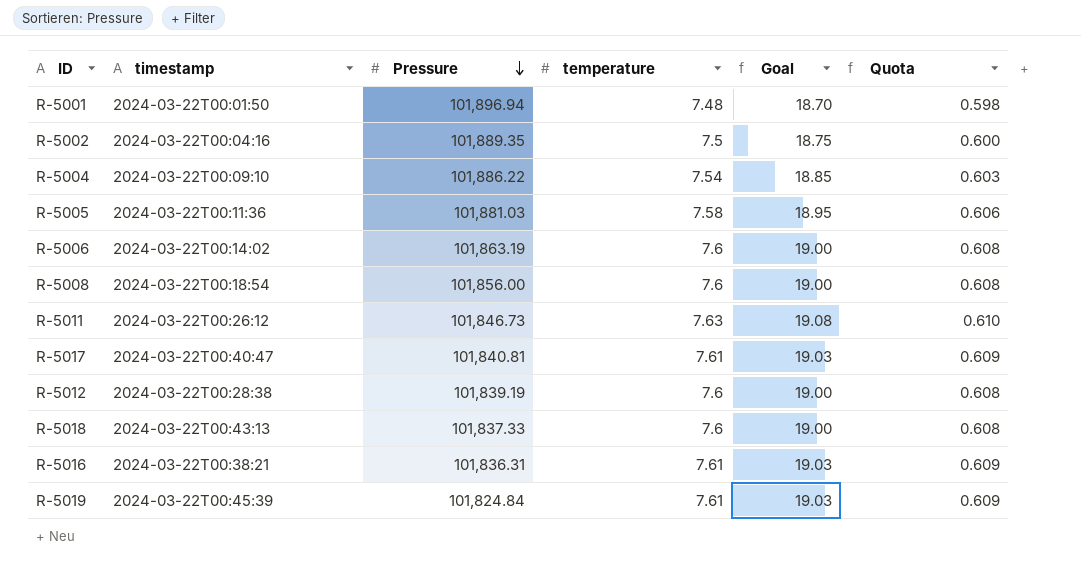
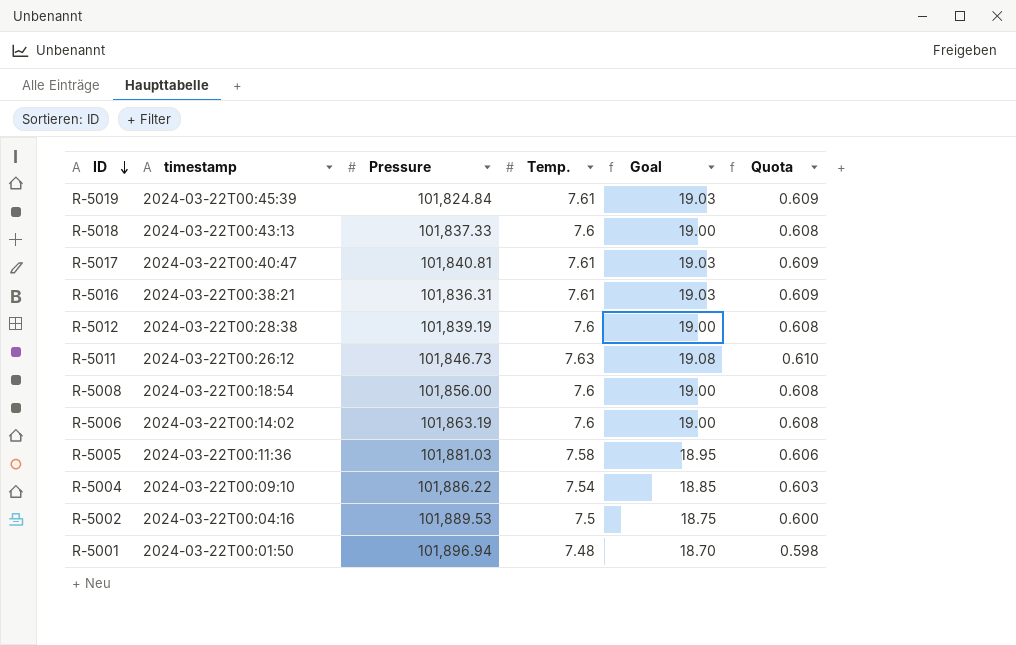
row order: Pressure descending -> ID descending
column name: temperature -> Temp.
R-5002 | Pressure: 101,889.35 -> 101,889.53

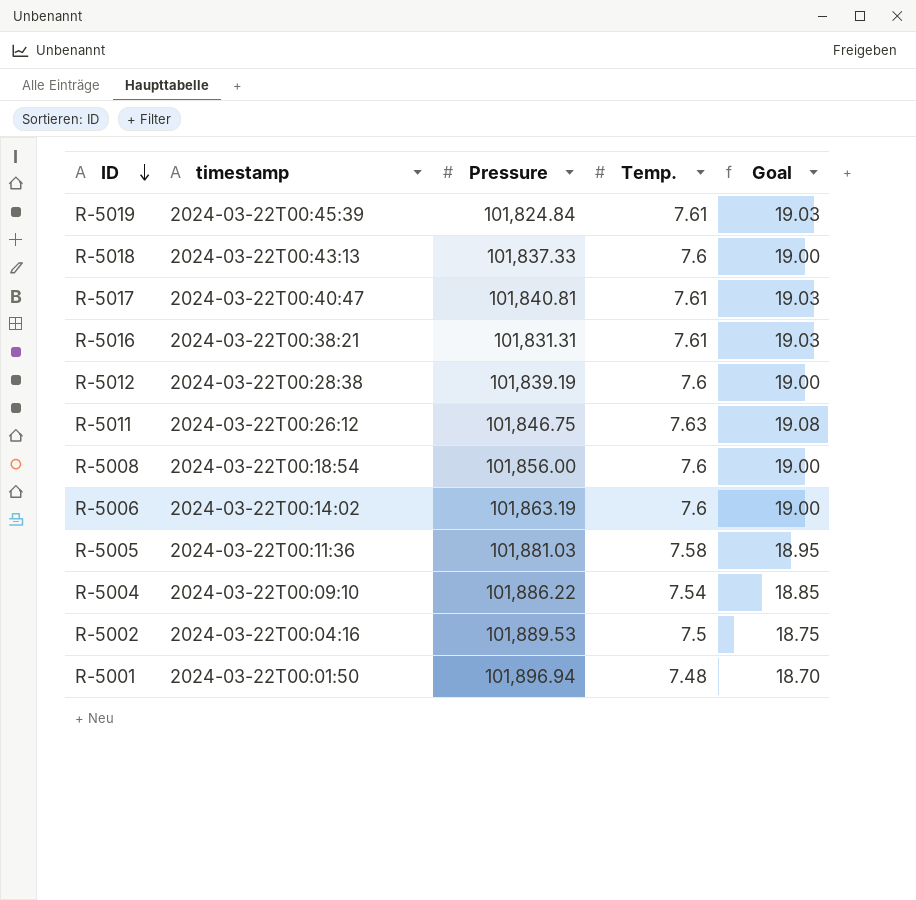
column Quota | formula: [Temp.] * 0.08 -> none
R-5016 | Pressure: 101,836.31 -> 101,831.31
R-5011 | Pressure: 101,846.73 -> 101,846.75

